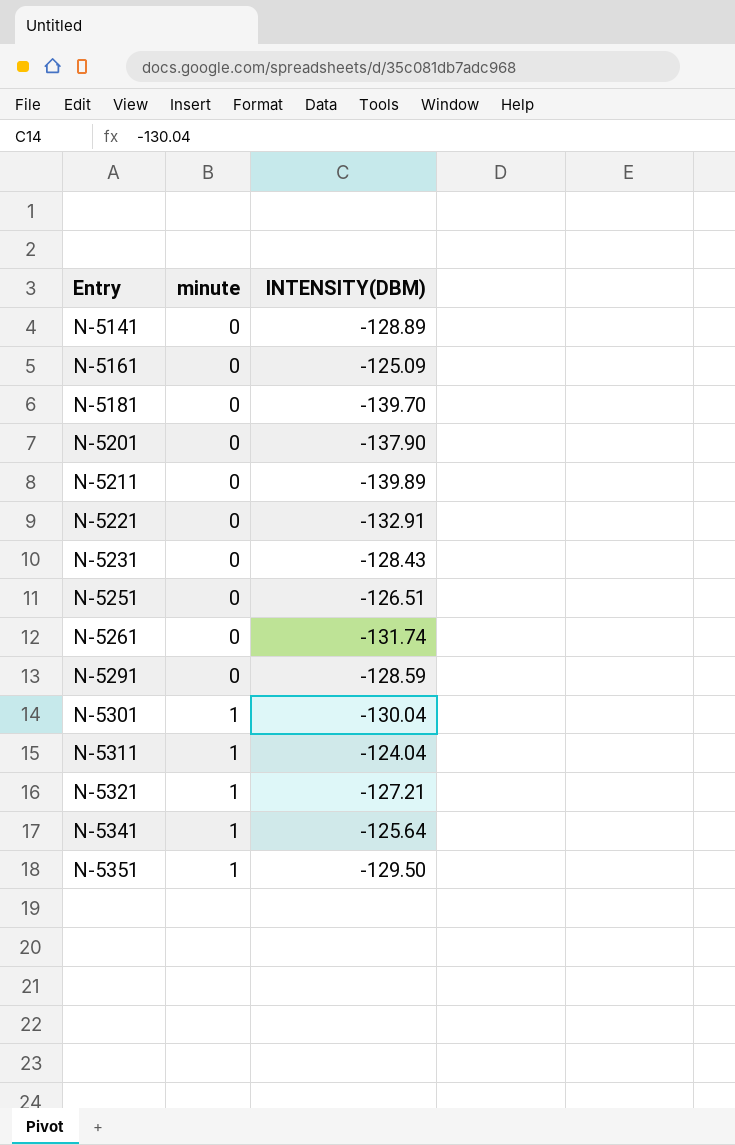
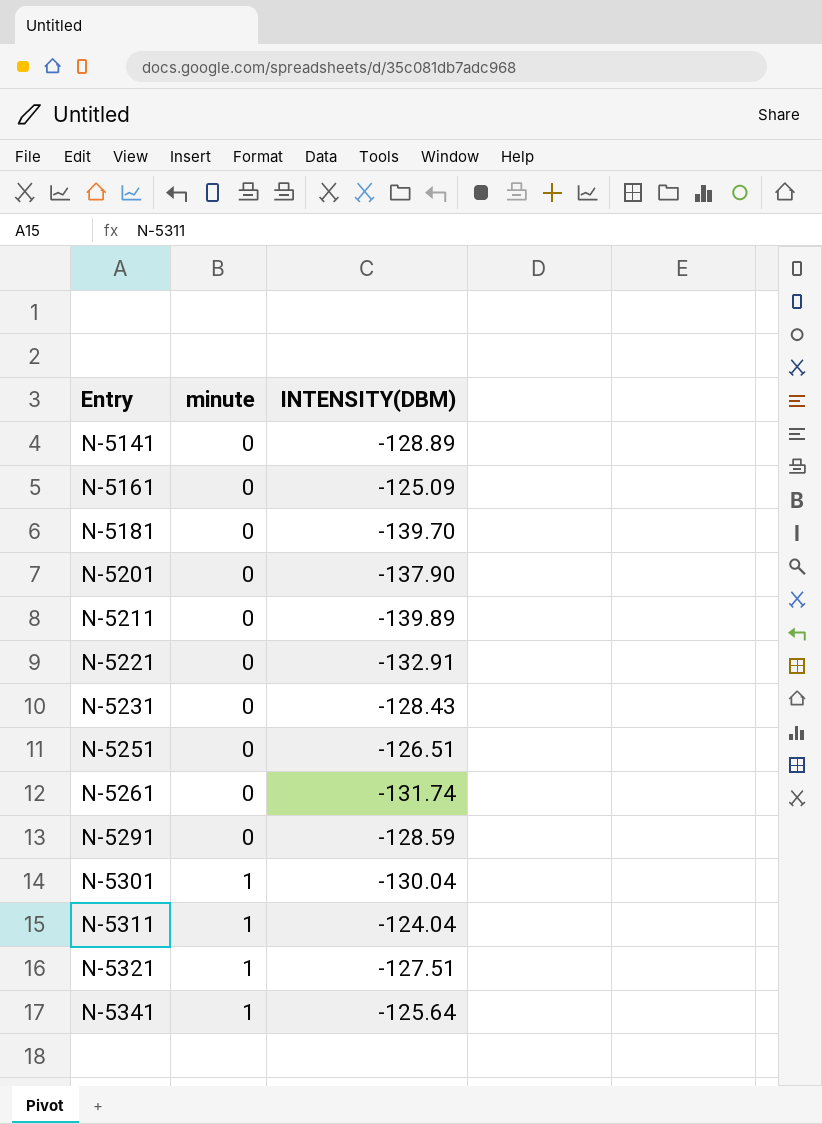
row N-5351: 1 | -129.50 -> none
N-5321 | INTENSITY(DBM): -127.21 -> -127.51

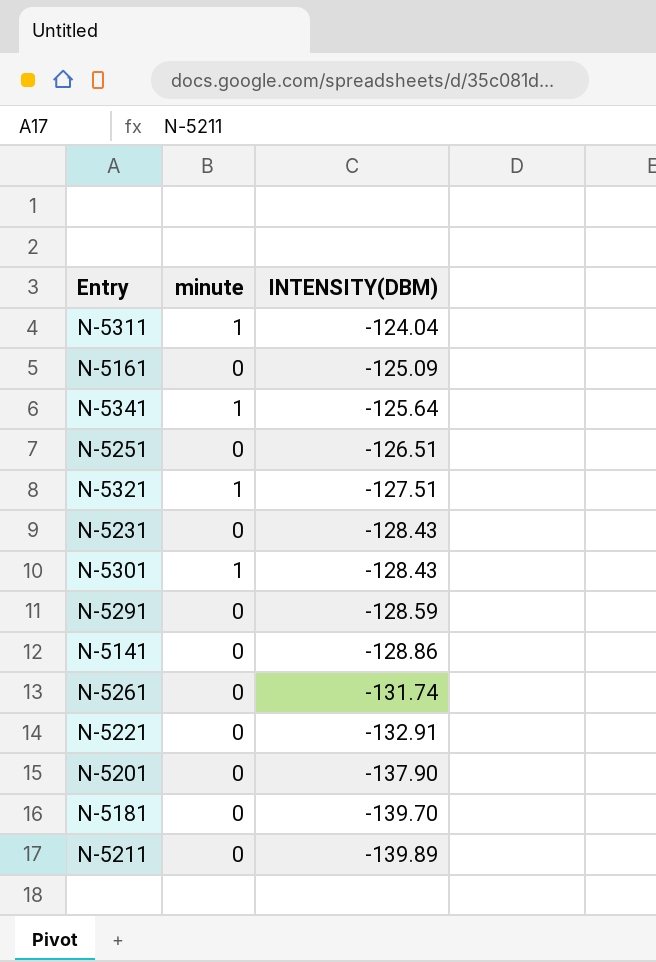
row order: Entry ascending -> INTENSITY(DBM) descending
N-5301 | INTENSITY(DBM): -130.04 -> -128.43
N-5141 | INTENSITY(DBM): -128.89 -> -128.86

